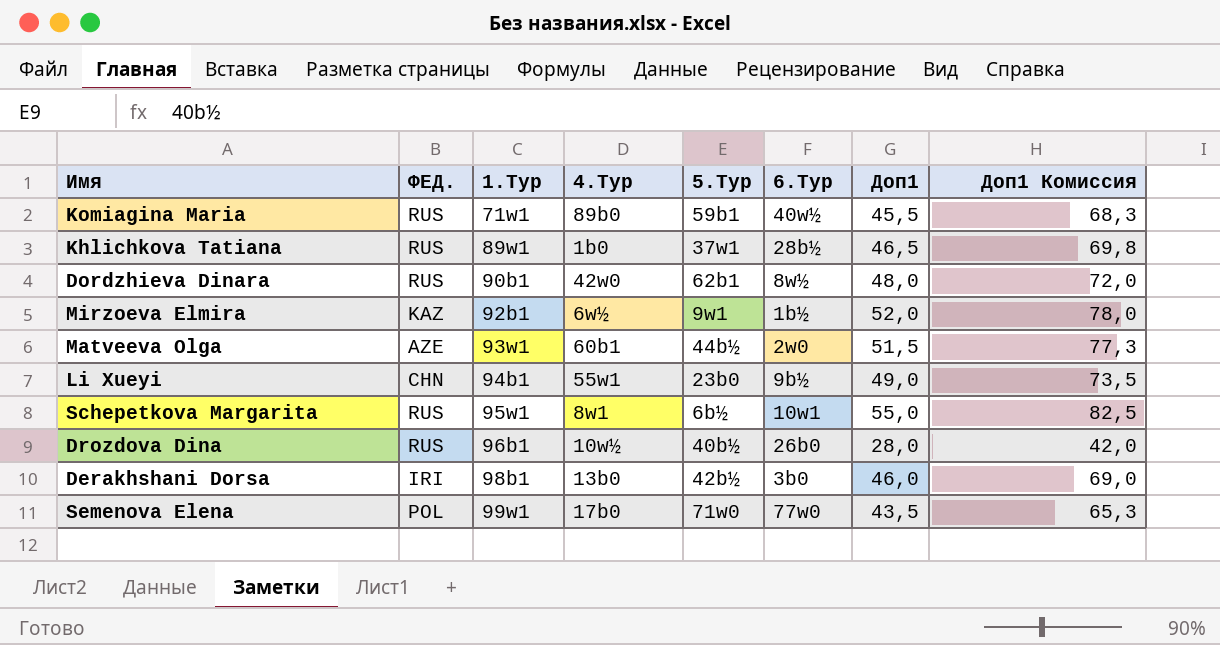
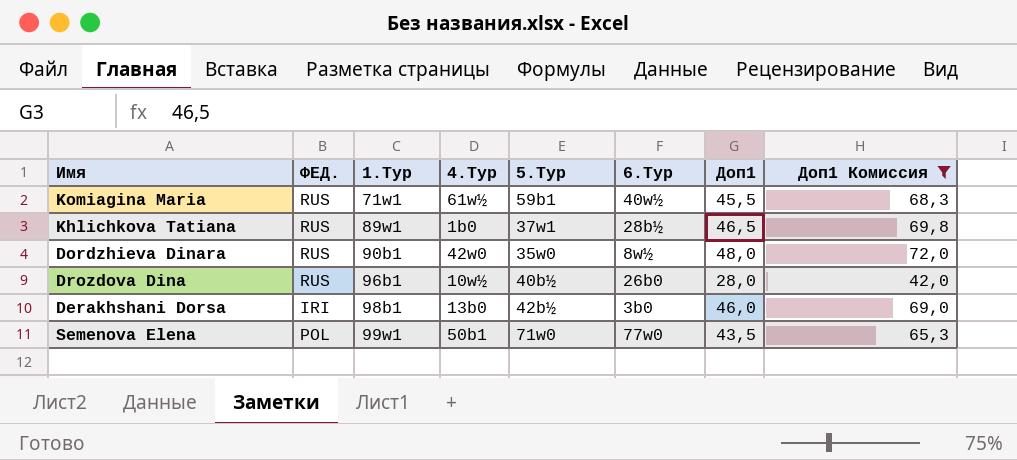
filter: none -> Доп1 Комиссия <= 72,0
Komiagina Maria | 4.Тур: 89b0 -> 61w½
Dordzhieva Dinara | 5.Тур: 62b1 -> 35w0
Semenova Elena | 4.Тур: 17b0 -> 50b1

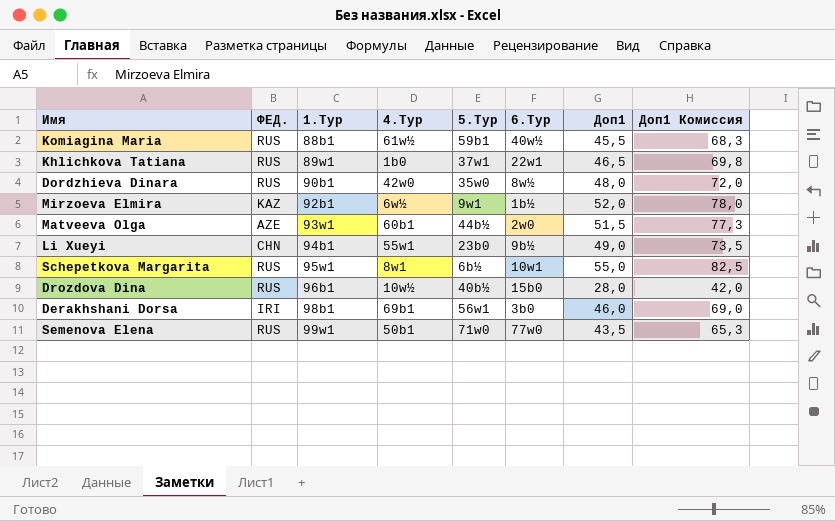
filter: Доп1 Комиссия <= 72,0 -> none
Komiagina Maria | 1.Тур: 71w1 -> 88b1
Khlichkova Tatiana | 6.Тур: 28b½ -> 22w1
Drozdova Dina | 6.Тур: 26b0 -> 15b0
Derakhshani Dorsa | 4.Тур: 13b0 -> 69b1
Derakhshani Dorsa | 5.Тур: 42b½ -> 56w1
Semenova Elena | ФЕД.: POL -> RUS

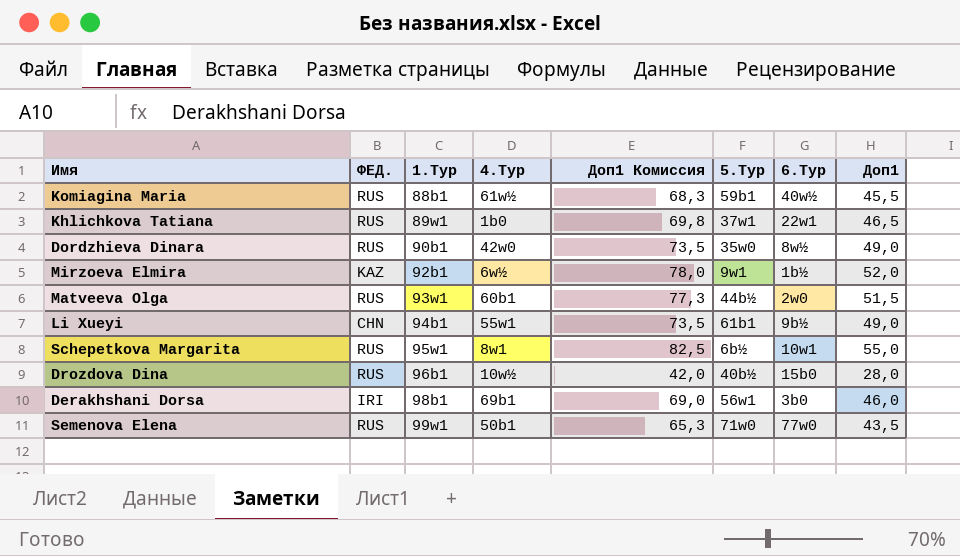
column Доп1 Комиссия | position: 8 -> 5
Dordzhieva Dinara | Доп1 Комиссия: 72,0 -> 73,5
Dordzhieva Dinara | Доп1: 48,0 -> 49,0
Matveeva Olga | ФЕД.: AZE -> RUS
Li Xueyi | 5.Тур: 23b0 -> 61b1

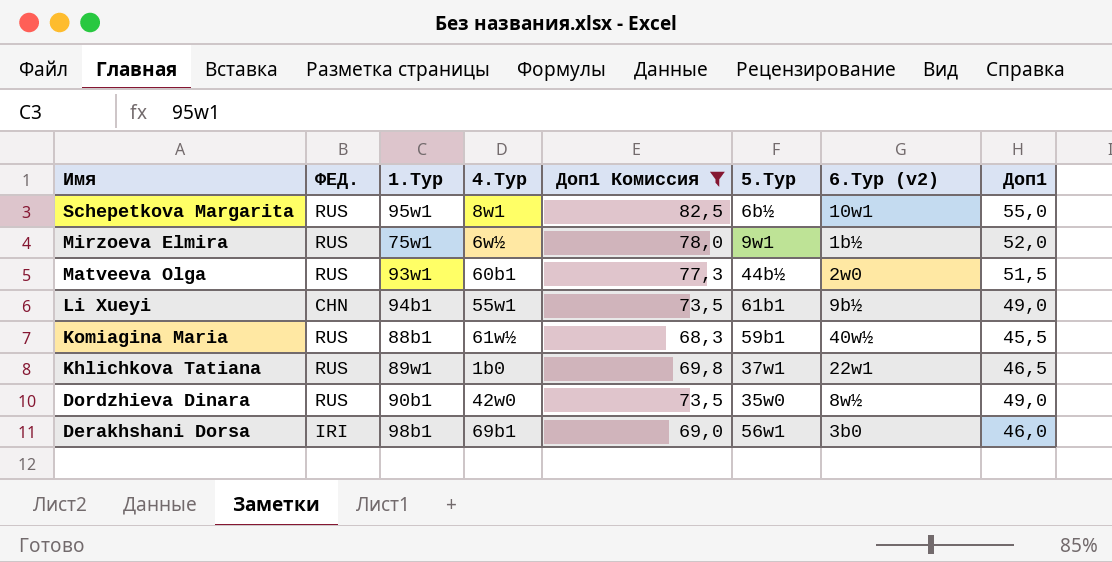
filter: none -> Доп1 Комиссия >= 68,3
row order: 1.Тур ascending -> Имя descending
column name: 6.Тур -> 6.Тур (v2)
Mirzoeva Elmira | ФЕД.: KAZ -> RUS
Mirzoeva Elmira | 1.Тур: 92b1 -> 75w1

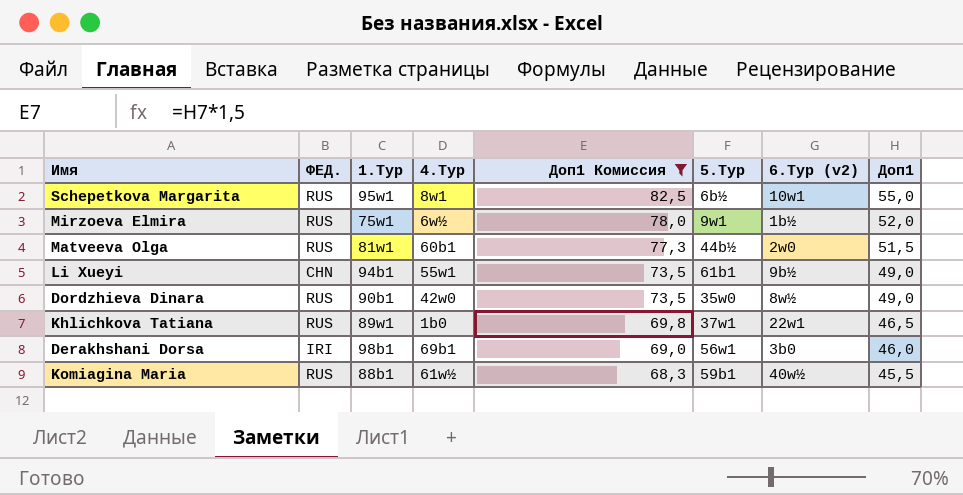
row order: Имя descending -> Доп1 Комиссия descending
Matveeva Olga | 1.Тур: 93w1 -> 81w1

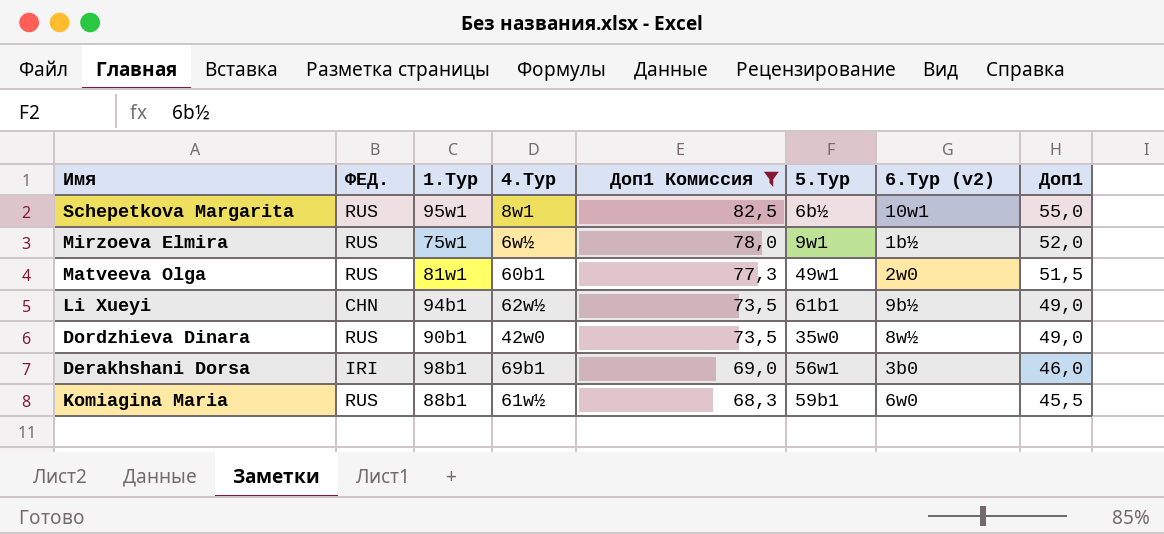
row Khlichkova Tatiana: RUS | 89w1 | 1b0 | 69,8 | 37w1 | 22w1 | 46,5 -> none
Matveeva Olga | 5.Тур: 44b½ -> 49w1
Li Xueyi | 4.Тур: 55w1 -> 62w½
Komiagina Maria | 6.Тур (v2): 40w½ -> 6w0

